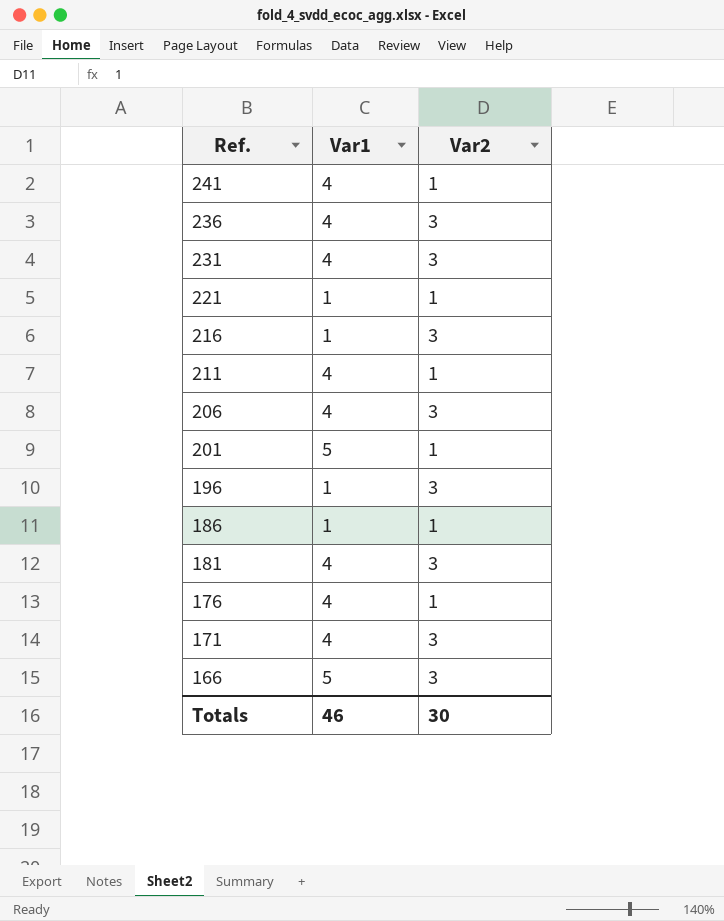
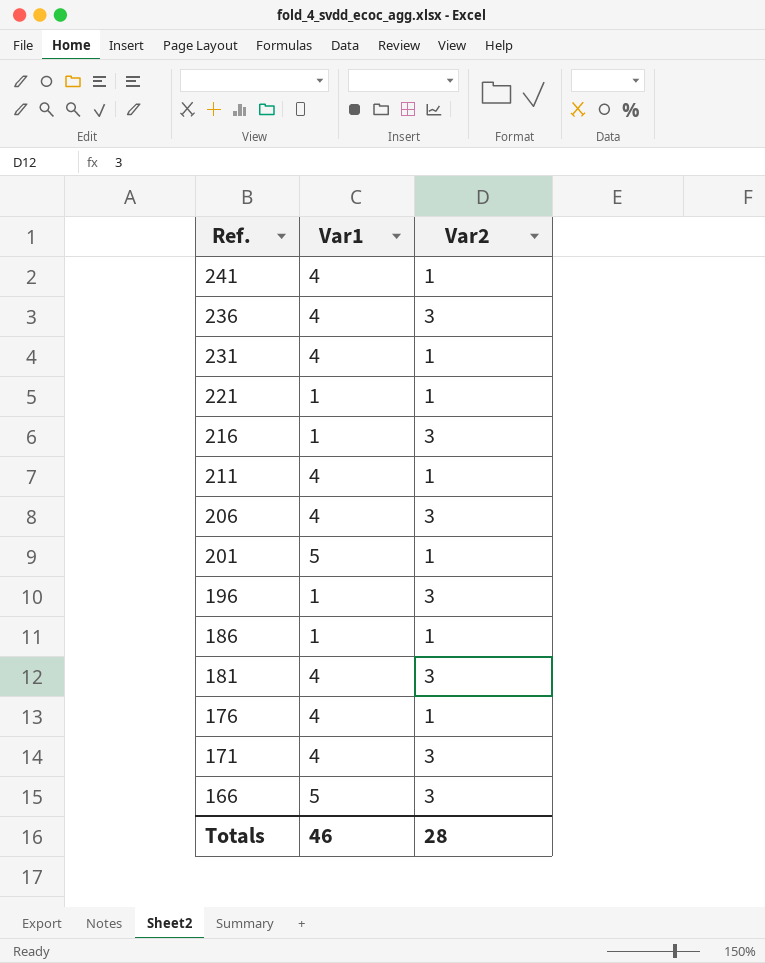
231 | Var2: 3 -> 1
Totals | Var2: 30 -> 28

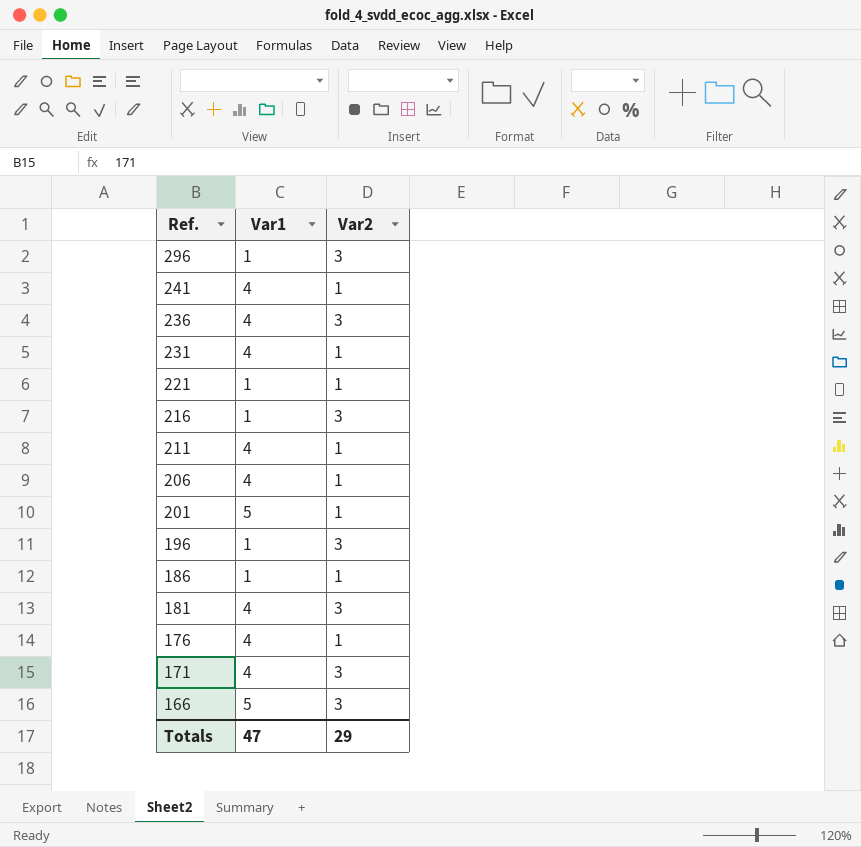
row 296: none -> 1 | 3
206 | Var2: 3 -> 1
Totals | Var1: 46 -> 47
Totals | Var2: 28 -> 29

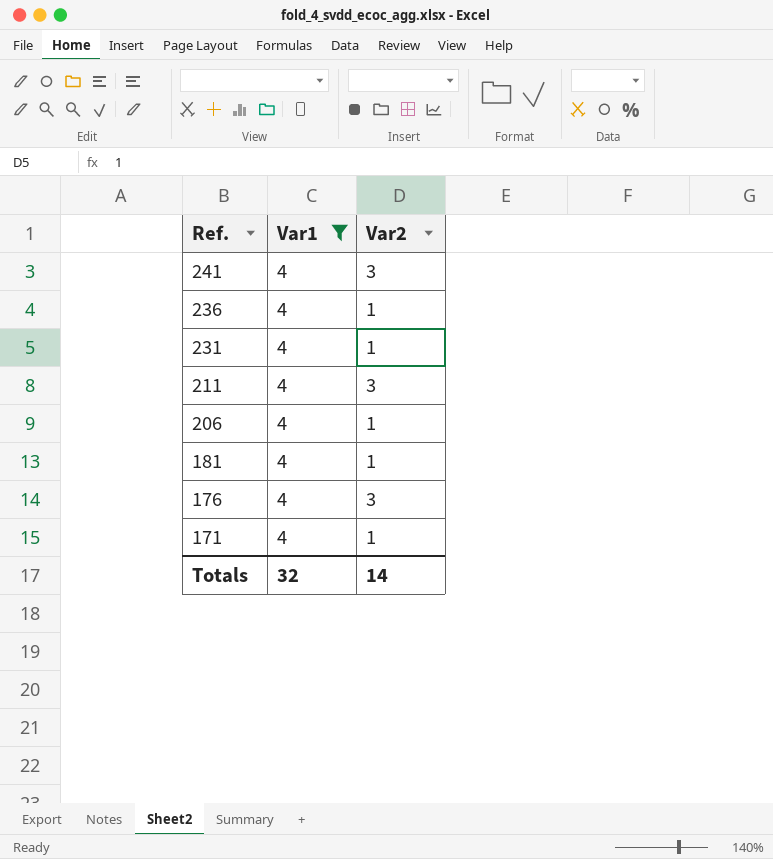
filter: none -> Var1 = 4
241 | Var2: 1 -> 3
236 | Var2: 3 -> 1
211 | Var2: 1 -> 3
181 | Var2: 3 -> 1
176 | Var2: 1 -> 3
171 | Var2: 3 -> 1
Totals | Var1: 47 -> 32
Totals | Var2: 29 -> 14

